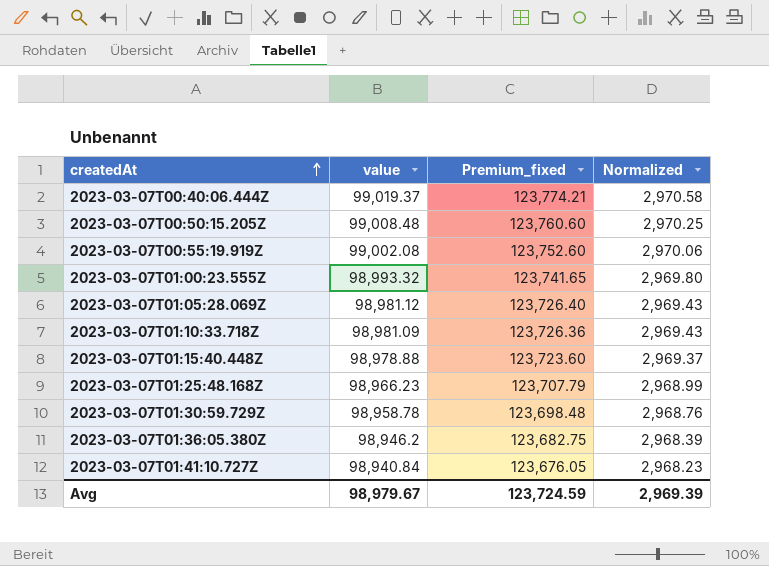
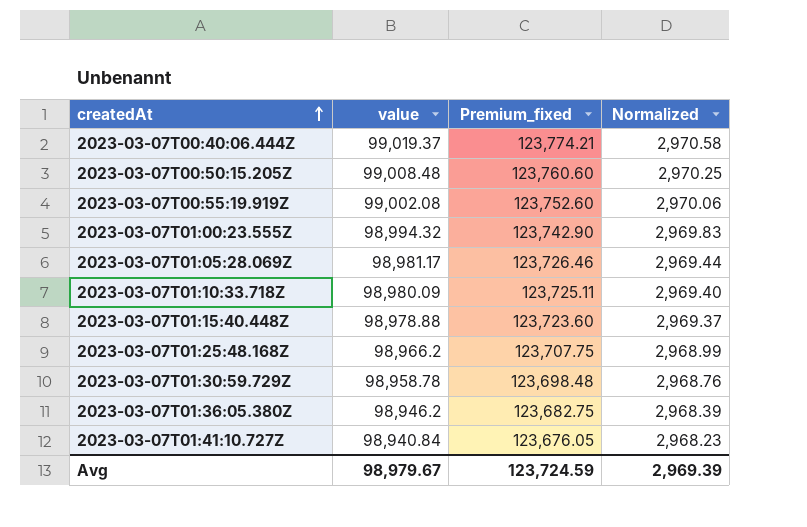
2023-03-07T01:00:23.555Z | value: 98,993.32 -> 98,994.32
2023-03-07T01:00:23.555Z | Premium_fixed: 123,741.65 -> 123,742.90
2023-03-07T01:00:23.555Z | Normalized: 2,969.80 -> 2,969.83
2023-03-07T01:05:28.069Z | value: 98,981.12 -> 98,981.17
2023-03-07T01:05:28.069Z | Premium_fixed: 123,726.40 -> 123,726.46
2023-03-07T01:05:28.069Z | Normalized: 2,969.43 -> 2,969.44
2023-03-07T01:10:33.718Z | value: 98,981.09 -> 98,980.09
2023-03-07T01:10:33.718Z | Premium_fixed: 123,726.36 -> 123,725.11
2023-03-07T01:10:33.718Z | Normalized: 2,969.43 -> 2,969.40
2023-03-07T01:25:48.168Z | value: 98,966.23 -> 98,966.2
2023-03-07T01:25:48.168Z | Premium_fixed: 123,707.79 -> 123,707.75

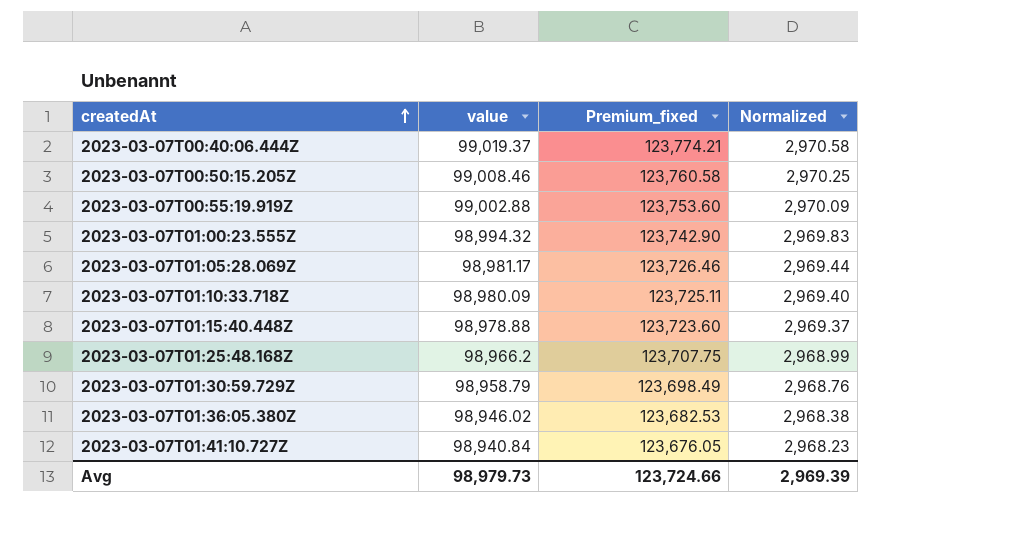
2023-03-07T00:50:15.205Z | value: 99,008.48 -> 99,008.46
2023-03-07T00:50:15.205Z | Premium_fixed: 123,760.60 -> 123,760.58
2023-03-07T00:55:19.919Z | value: 99,002.08 -> 99,002.88
2023-03-07T00:55:19.919Z | Premium_fixed: 123,752.60 -> 123,753.60
2023-03-07T00:55:19.919Z | Normalized: 2,970.06 -> 2,970.09
2023-03-07T01:30:59.729Z | value: 98,958.78 -> 98,958.79
2023-03-07T01:30:59.729Z | Premium_fixed: 123,698.48 -> 123,698.49
2023-03-07T01:36:05.380Z | value: 98,946.2 -> 98,946.02
2023-03-07T01:36:05.380Z | Premium_fixed: 123,682.75 -> 123,682.53
2023-03-07T01:36:05.380Z | Normalized: 2,968.39 -> 2,968.38
Avg | value: 98,979.67 -> 98,979.73
Avg | Premium_fixed: 123,724.59 -> 123,724.66

